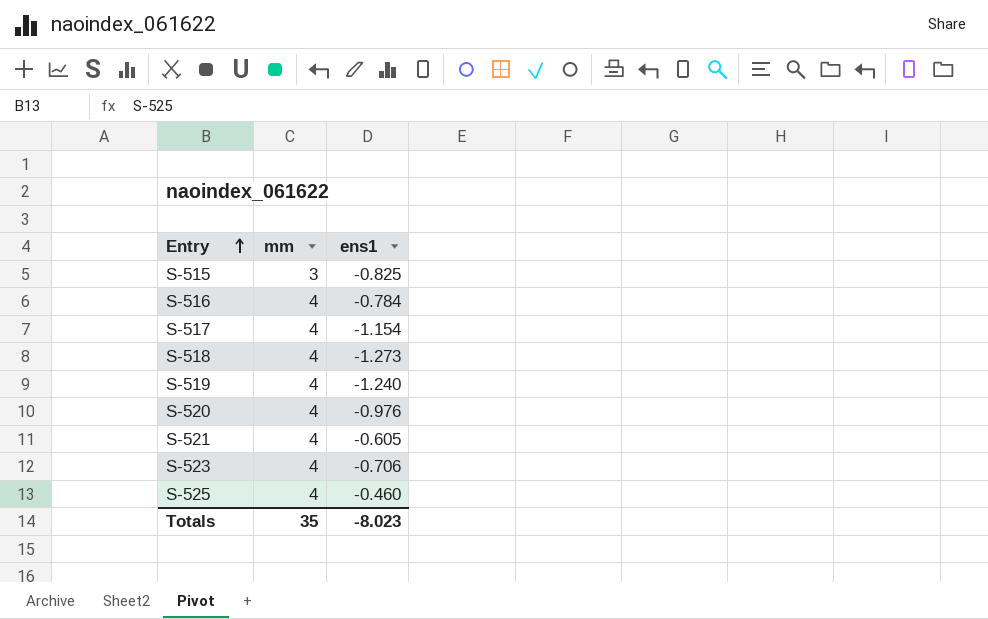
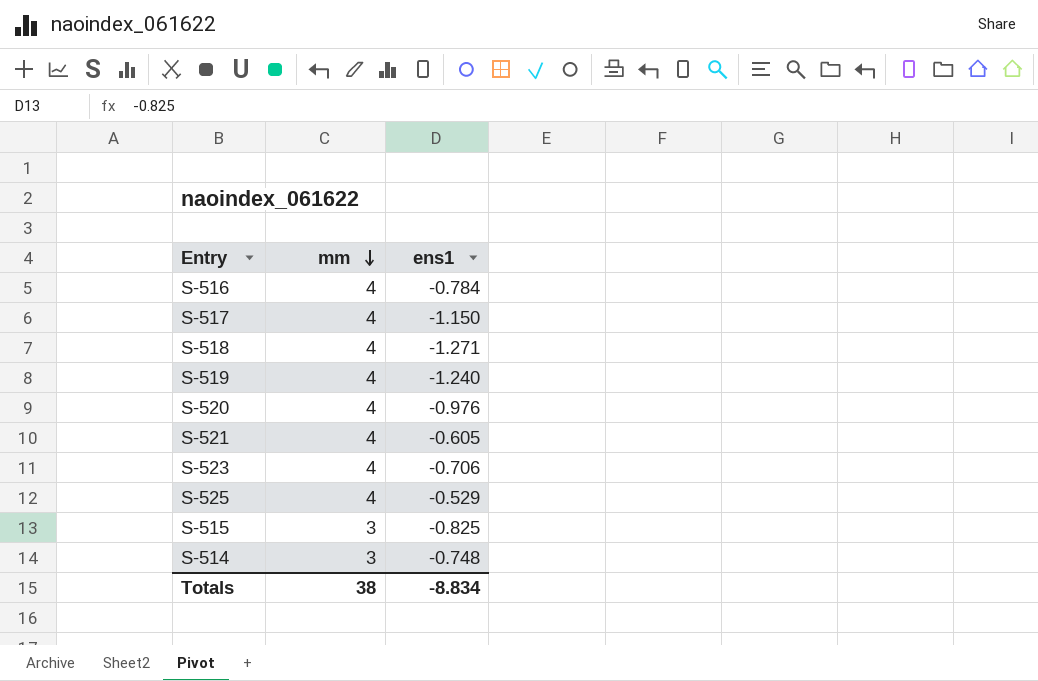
row order: Entry ascending -> mm descending
S-517 | ens1: -1.154 -> -1.150
S-518 | ens1: -1.273 -> -1.271
S-525 | ens1: -0.460 -> -0.529
row S-514: none -> 3 | -0.748
Totals | mm: 35 -> 38
Totals | ens1: -8.023 -> -8.834

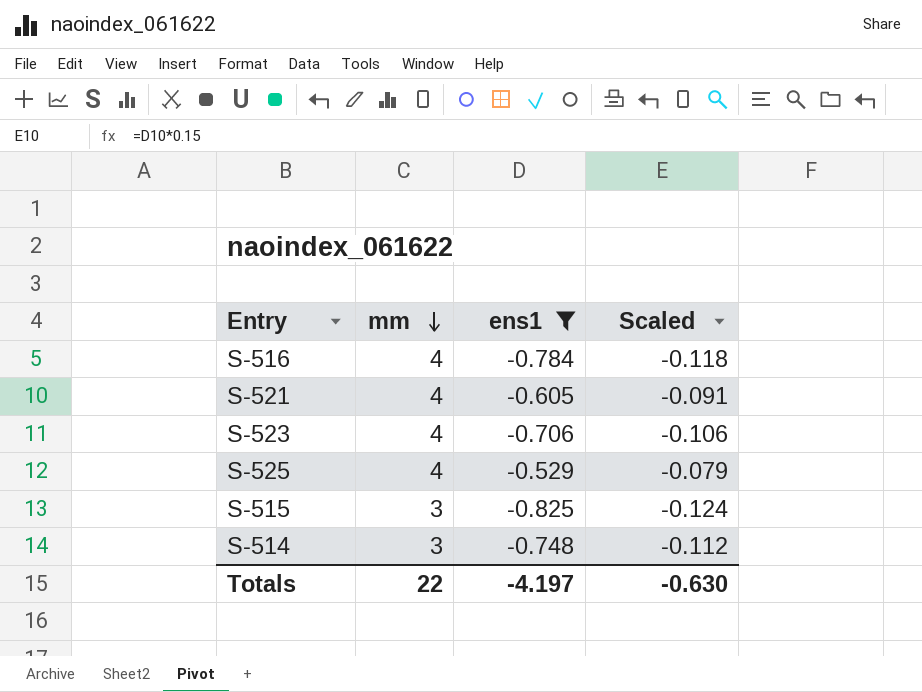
filter: none -> ens1 >= -0.825
column Scaled | formula: none -> [ens1] * 0.15
Totals | mm: 38 -> 22
Totals | ens1: -8.834 -> -4.197

